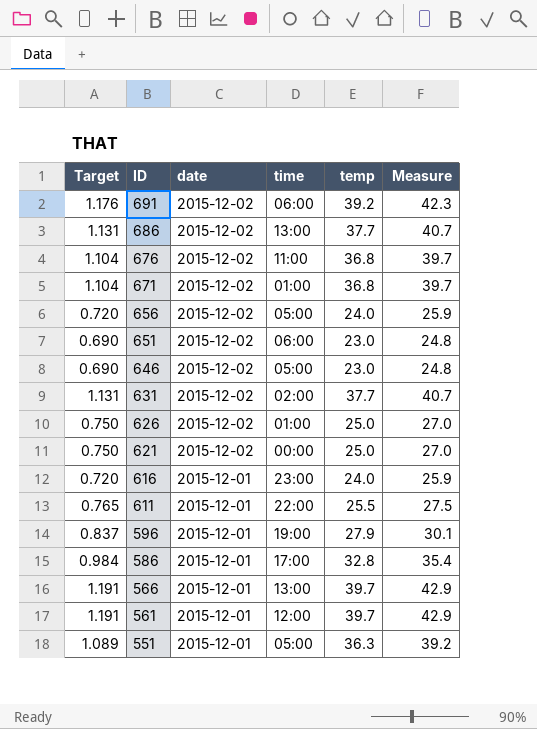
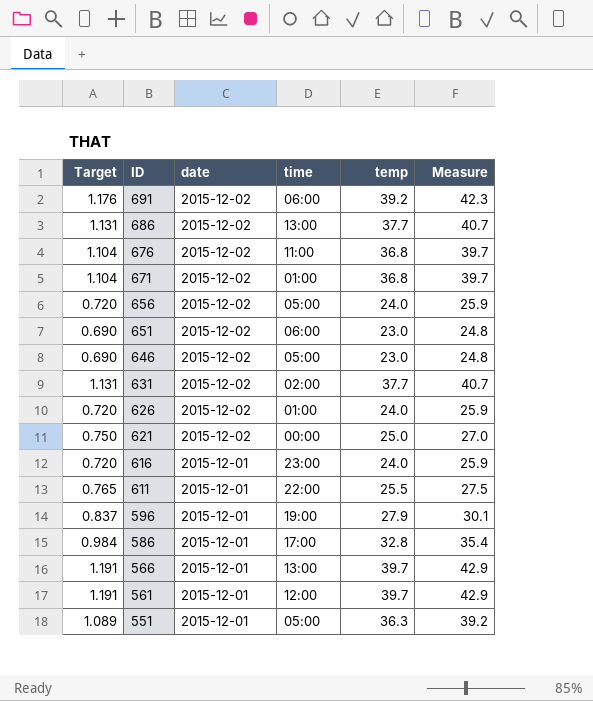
626 | Target: 0.750 -> 0.720
626 | temp: 25.0 -> 24.0
626 | Measure: 27.0 -> 25.9

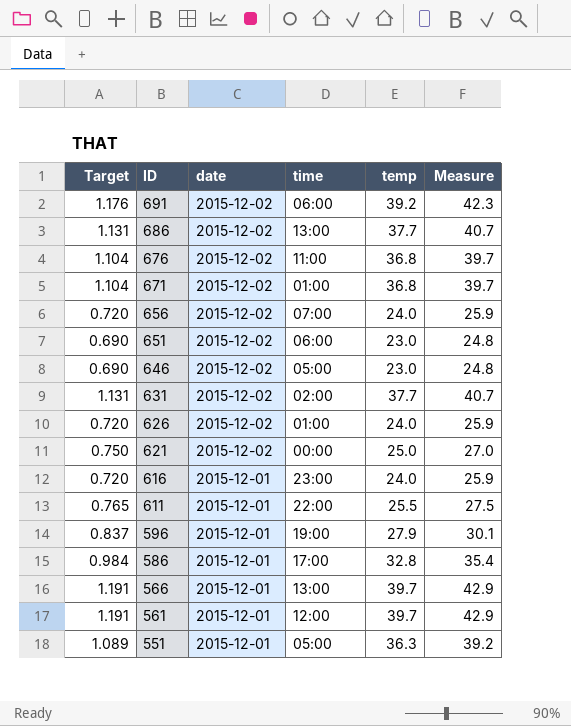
656 | time: 05:00 -> 07:00

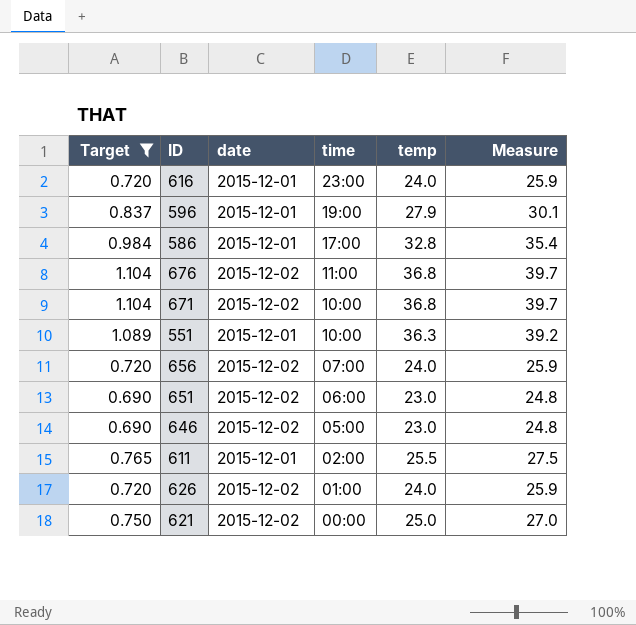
filter: none -> Target <= 1.104
row order: ID descending -> time descending
671 | time: 01:00 -> 10:00
551 | time: 05:00 -> 10:00
611 | time: 22:00 -> 02:00

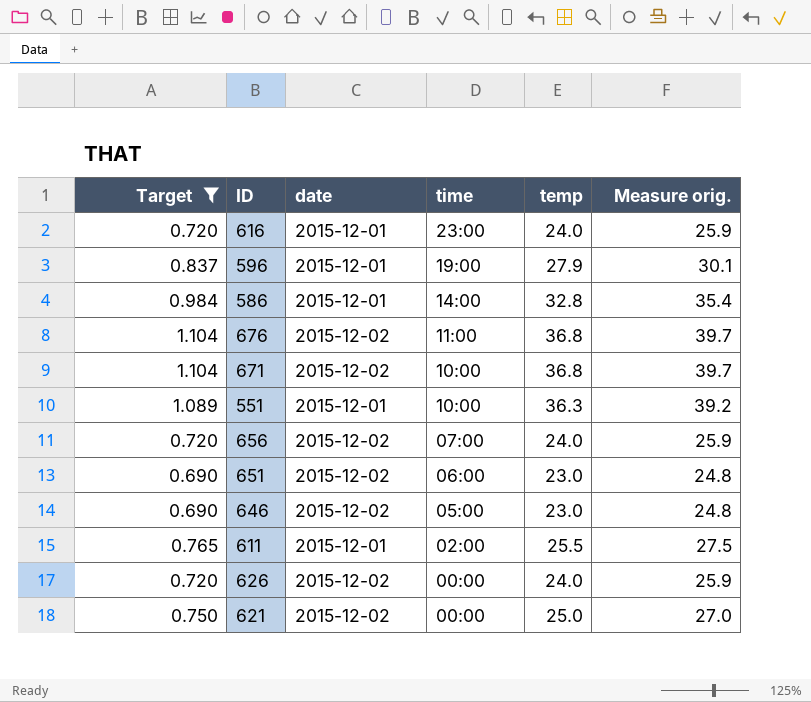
column name: Measure -> Measure orig.
586 | time: 17:00 -> 14:00
626 | time: 01:00 -> 00:00

